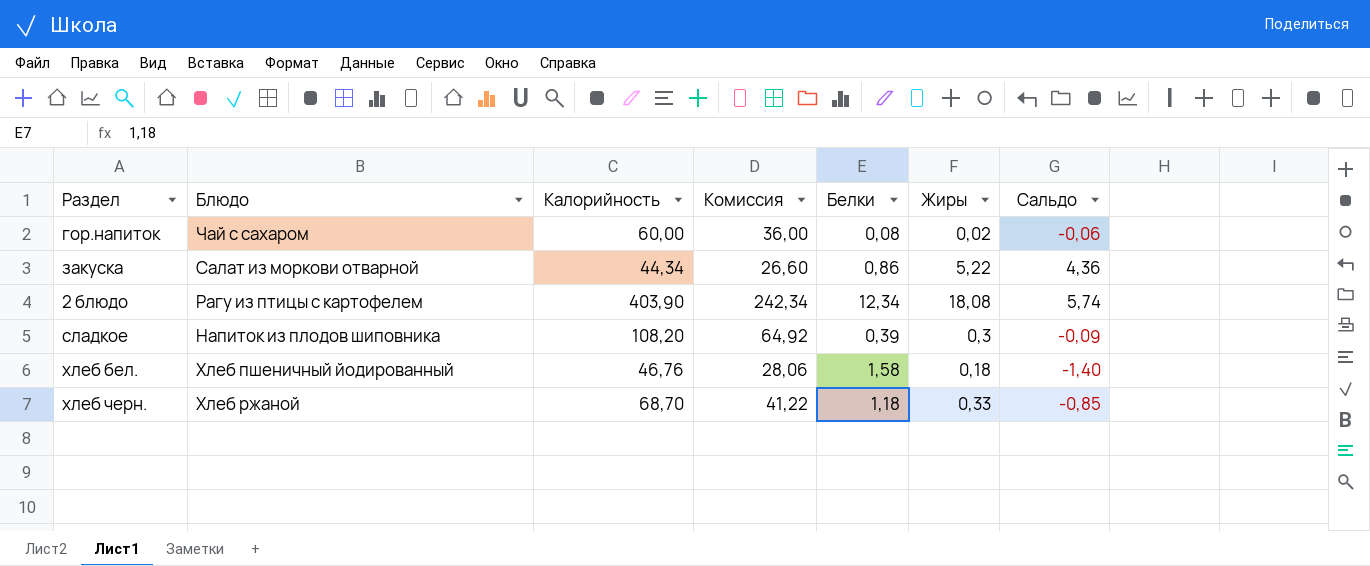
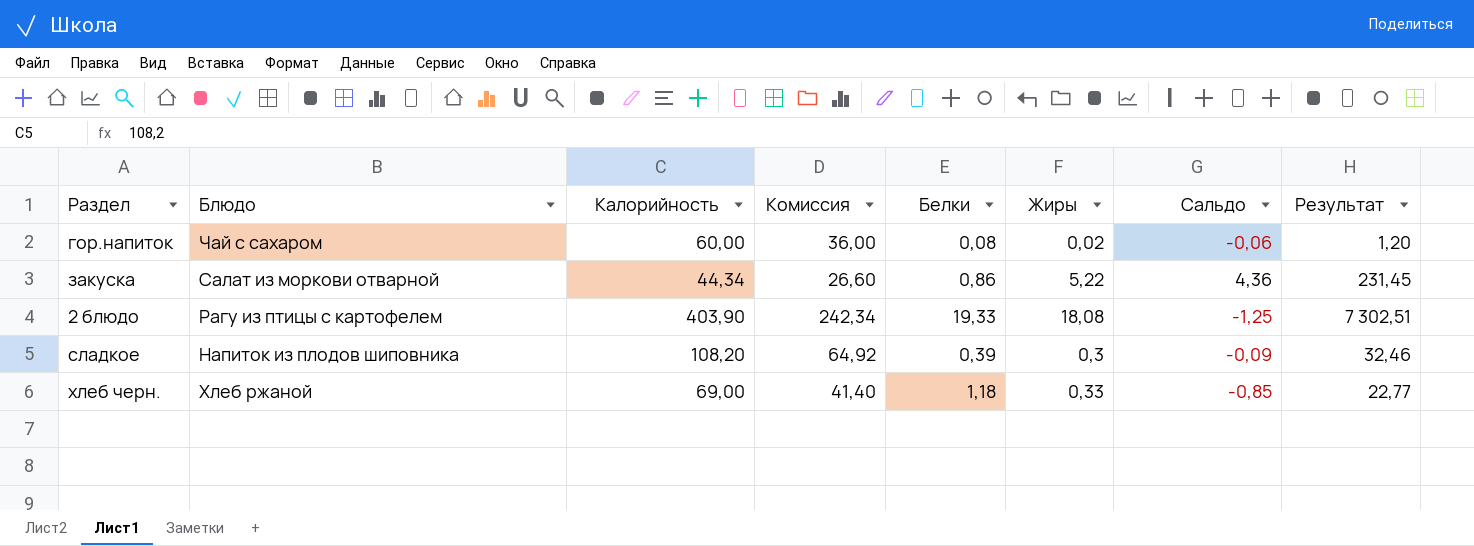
column Результат | formula: none -> [Калорийность] * [Жиры]
row хлеб бел.: Хлеб пшеничный йодированный | 46,76 | 28,06 | 1,58 | 0,18 | -1,40 -> none
2 блюдо | Белки: 12,34 -> 19,33
2 блюдо | Сальдо: 5,74 -> -1,25
хлеб черн. | Калорийность: 68,70 -> 69,00
хлеб черн. | Комиссия: 41,22 -> 41,40

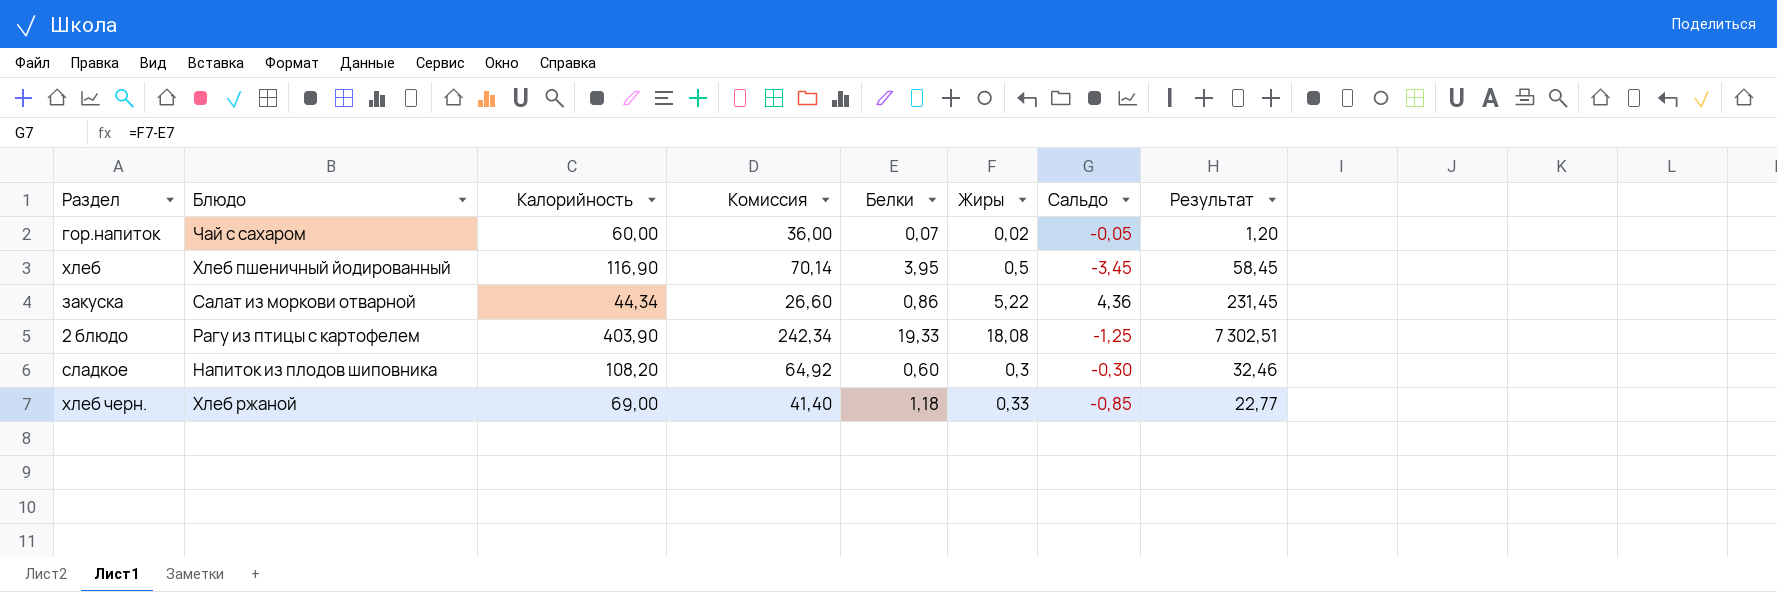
гор.напиток | Белки: 0,08 -> 0,07
гор.напиток | Сальдо: -0,06 -> -0,05
row хлеб: none -> Хлеб пшеничный йодированный | 116,90 | 70,14 | 3,95 | 0,5 | -3,45 | 58,45
сладкое | Белки: 0,39 -> 0,60
сладкое | Сальдо: -0,09 -> -0,30

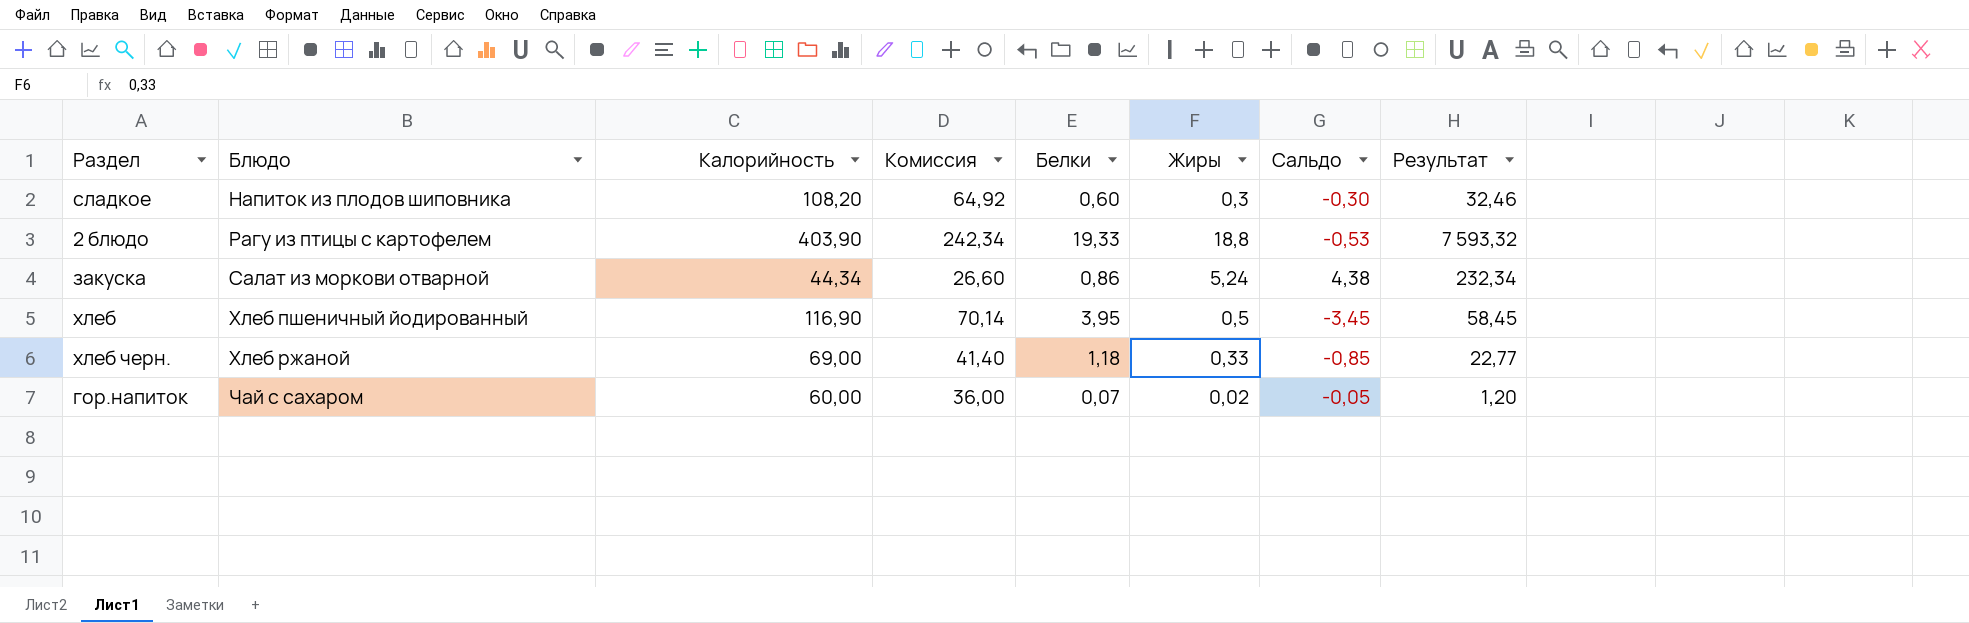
row order: none -> Блюдо ascending
2 блюдо | Жиры: 18,08 -> 18,8
2 блюдо | Сальдо: -1,25 -> -0,53
2 блюдо | Результат: 7 302,51 -> 7 593,32
закуска | Жиры: 5,22 -> 5,24
закуска | Сальдо: 4,36 -> 4,38
закуска | Результат: 231,45 -> 232,34

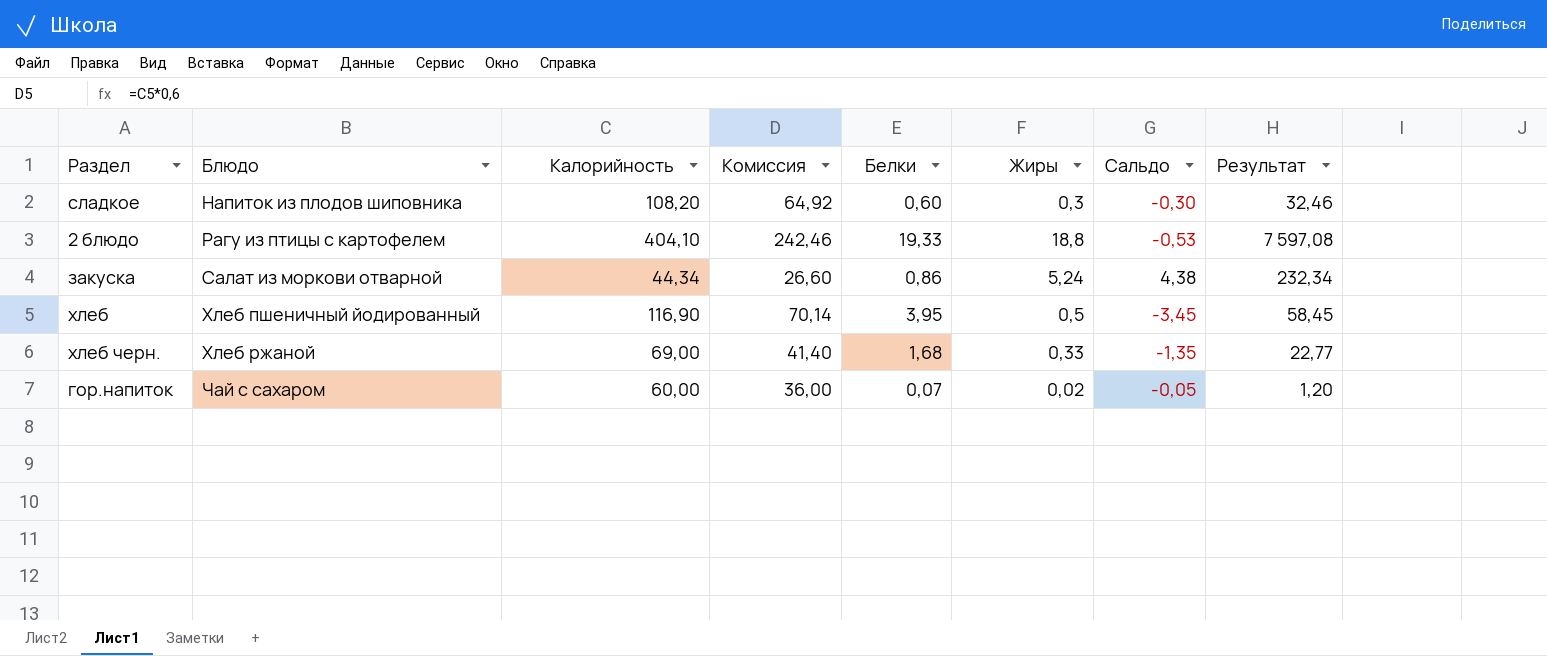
2 блюдо | Калорийность: 403,90 -> 404,10
2 блюдо | Комиссия: 242,34 -> 242,46
2 блюдо | Результат: 7 593,32 -> 7 597,08
хлеб черн. | Белки: 1,18 -> 1,68
хлеб черн. | Сальдо: -0,85 -> -1,35

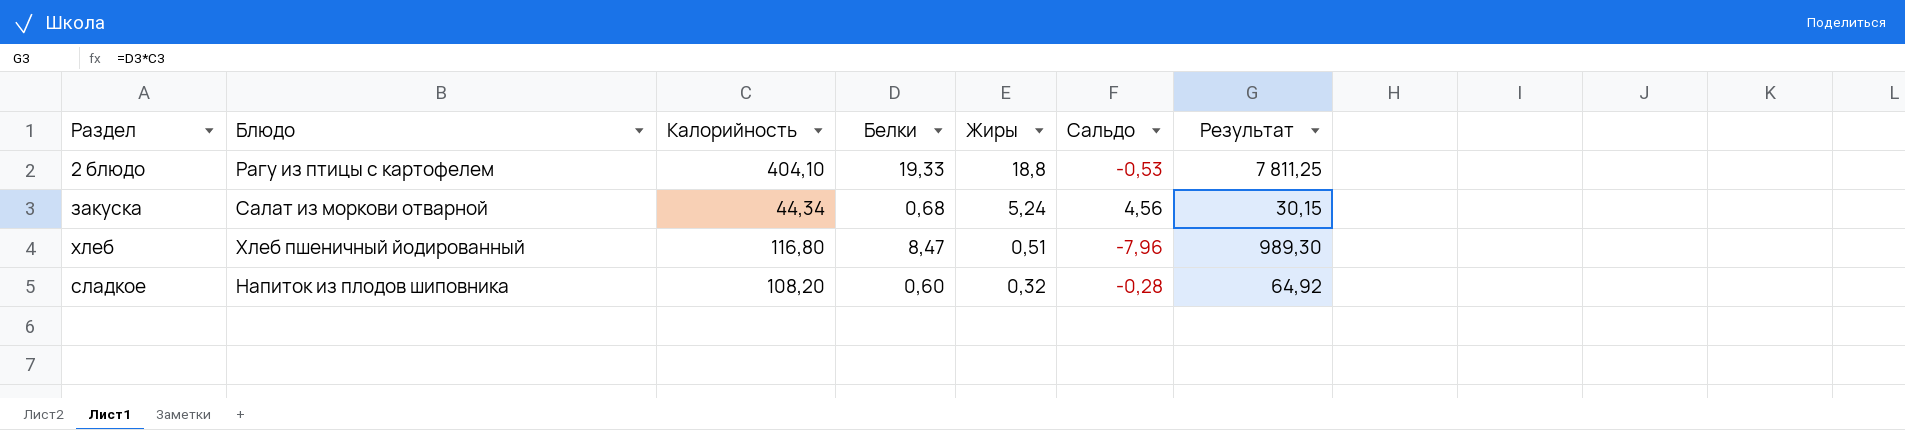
row order: Блюдо ascending -> Жиры descending
column Комиссия | formula: [Калорийность] * 0,6 -> none
column Результат | formula: [Калорийность] * [Жиры] -> [Калорийность] * [Белки]
row хлеб черн.: Хлеб ржаной | 69,00 | 41,40 | 1,68 | 0,33 | -1,35 | 22,77 -> none
row гор.напиток: Чай с сахаром | 60,00 | 36,00 | 0,07 | 0,02 | -0,05 | 1,20 -> none
закуска | Белки: 0,86 -> 0,68
закуска | Сальдо: 4,38 -> 4,56
хлеб | Калорийность: 116,90 -> 116,80
хлеб | Белки: 3,95 -> 8,47
хлеб | Жиры: 0,5 -> 0,51
хлеб | Сальдо: -3,45 -> -7,96
сладкое | Жиры: 0,3 -> 0,32
сладкое | Сальдо: -0,30 -> -0,28

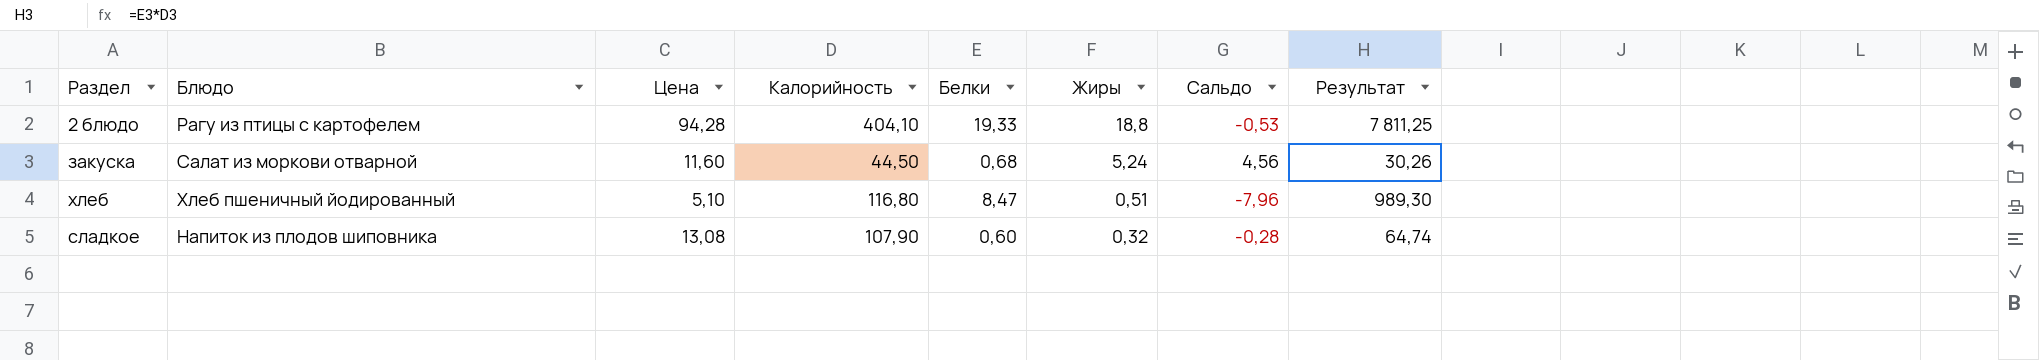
column Цена | position: none -> 3
закуска | Калорийность: 44,34 -> 44,50
закуска | Результат: 30,15 -> 30,26
сладкое | Калорийность: 108,20 -> 107,90
сладкое | Результат: 64,92 -> 64,74

